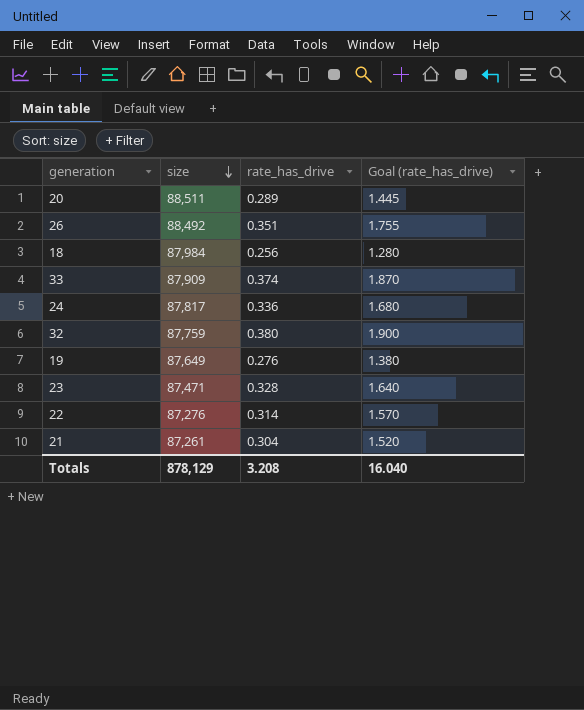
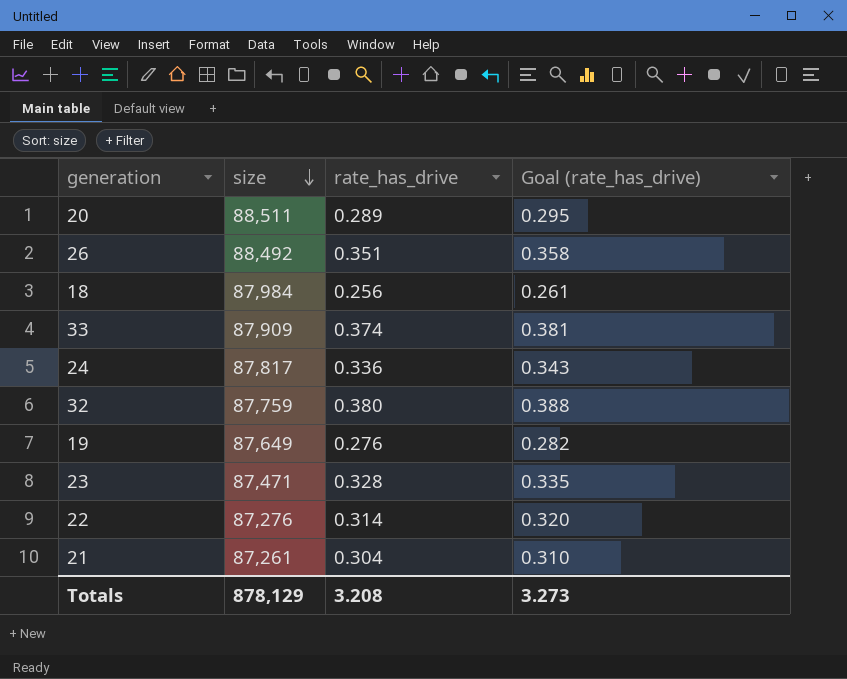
column Goal (rate_has_drive) | formula: [rate_has_drive] * 5 -> [rate_has_drive] * 1.02
Totals | Goal (rate_has_drive): 16.040 -> 3.273

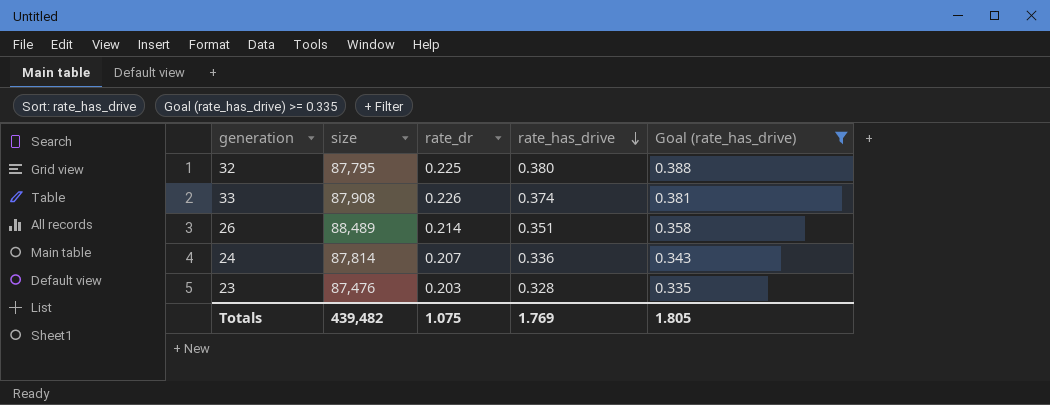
filter: none -> Goal (rate_has_drive) >= 0.335
row order: size descending -> rate_has_drive descending
column rate_dr | position: none -> 3
32 | size: 87,759 -> 87,795
33 | size: 87,909 -> 87,908
26 | size: 88,492 -> 88,489
24 | size: 87,817 -> 87,814
23 | size: 87,471 -> 87,476
Totals | size: 878,129 -> 439,482
Totals | rate_has_drive: 3.208 -> 1.769
Totals | Goal (rate_has_drive): 3.273 -> 1.805

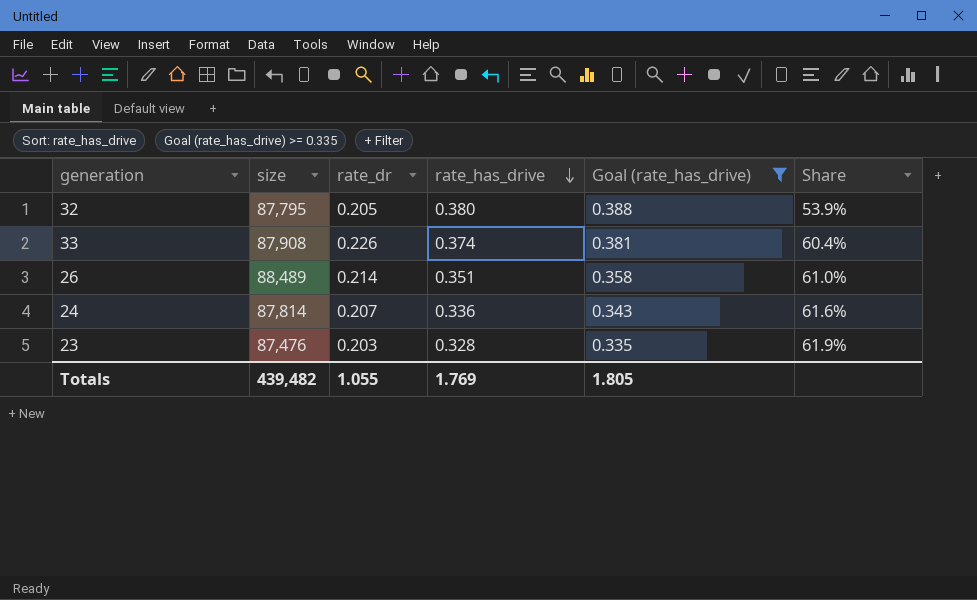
column Share | formula: none -> [rate_dr] / [rate_has_drive]
32 | rate_dr: 0.225 -> 0.205
Totals | rate_dr: 1.075 -> 1.055

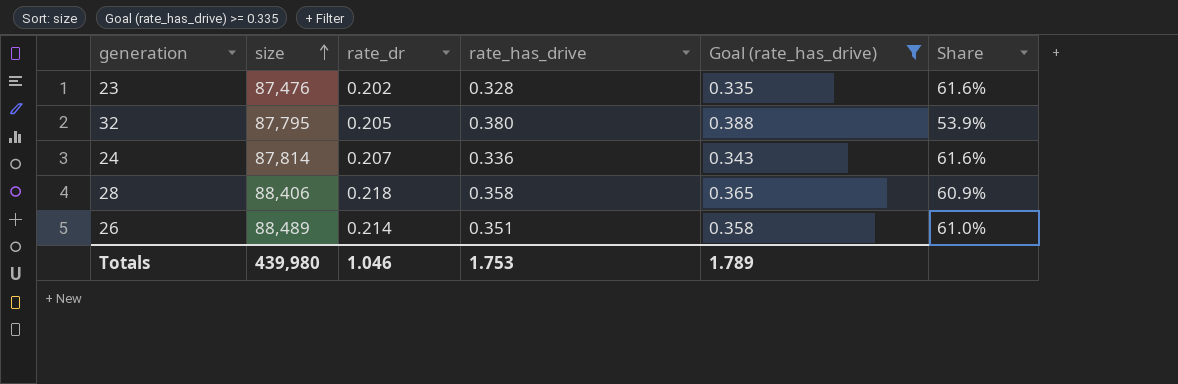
row order: rate_has_drive descending -> size ascending
row 33: 87,908 | 0.226 | 0.374 | 0.381 | 60.4% -> none
23 | rate_dr: 0.203 -> 0.202
23 | Share: 61.9% -> 61.6%
row 28: none -> 88,406 | 0.218 | 0.358 | 0.365 | 60.9%
Totals | size: 439,482 -> 439,980
Totals | rate_dr: 1.055 -> 1.046
Totals | rate_has_drive: 1.769 -> 1.753
Totals | Goal (rate_has_drive): 1.805 -> 1.789

